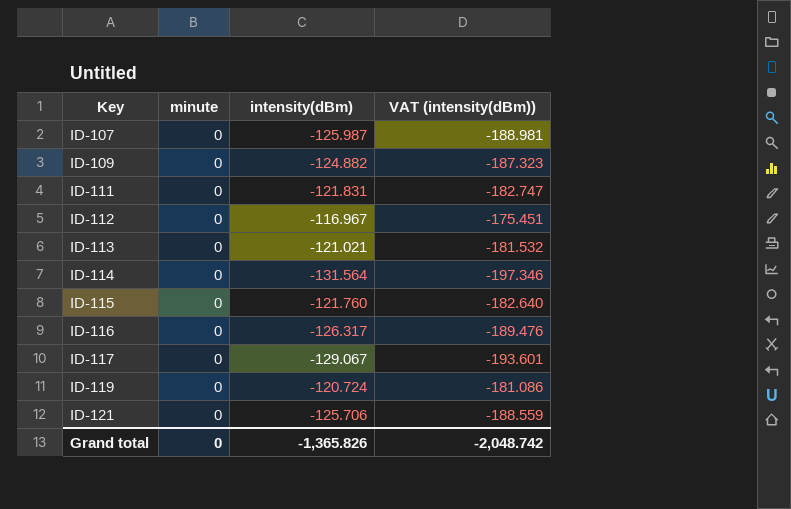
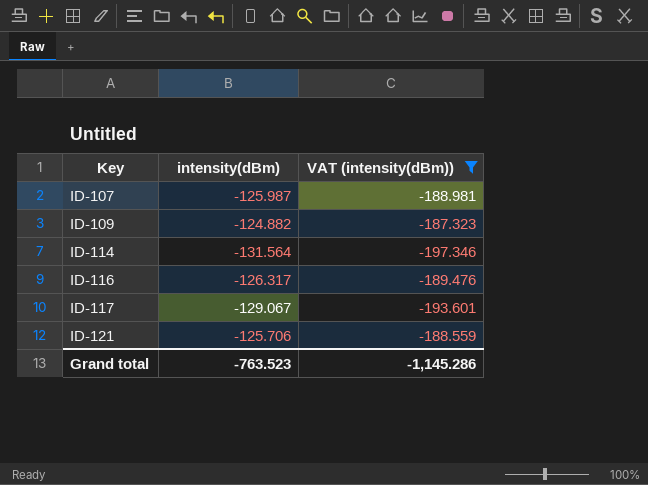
filter: none -> VAT (intensity(dBm)) <= -187.323
column minute | position: 2 -> none
Grand total | intensity(dBm): -1,365.826 -> -763.523
Grand total | VAT (intensity(dBm)): -2,048.742 -> -1,145.286

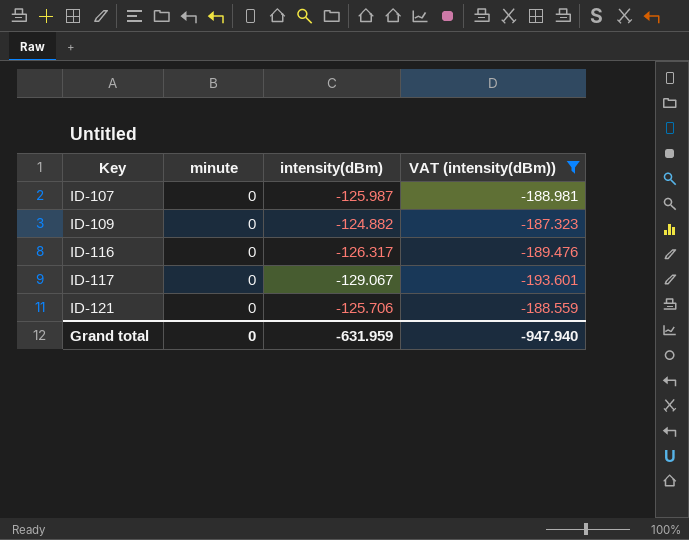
column minute | position: none -> 2
row ID-114: -131.564 | -197.346 -> none
Grand total | intensity(dBm): -763.523 -> -631.959
Grand total | VAT (intensity(dBm)): -1,145.286 -> -947.940

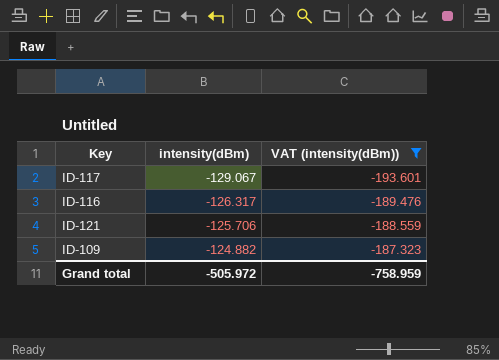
row order: Key ascending -> intensity(dBm) ascending
column minute | position: 2 -> none
row ID-107: 0 | -125.987 | -188.981 -> none
Grand total | intensity(dBm): -631.959 -> -505.972
Grand total | VAT (intensity(dBm)): -947.940 -> -758.959

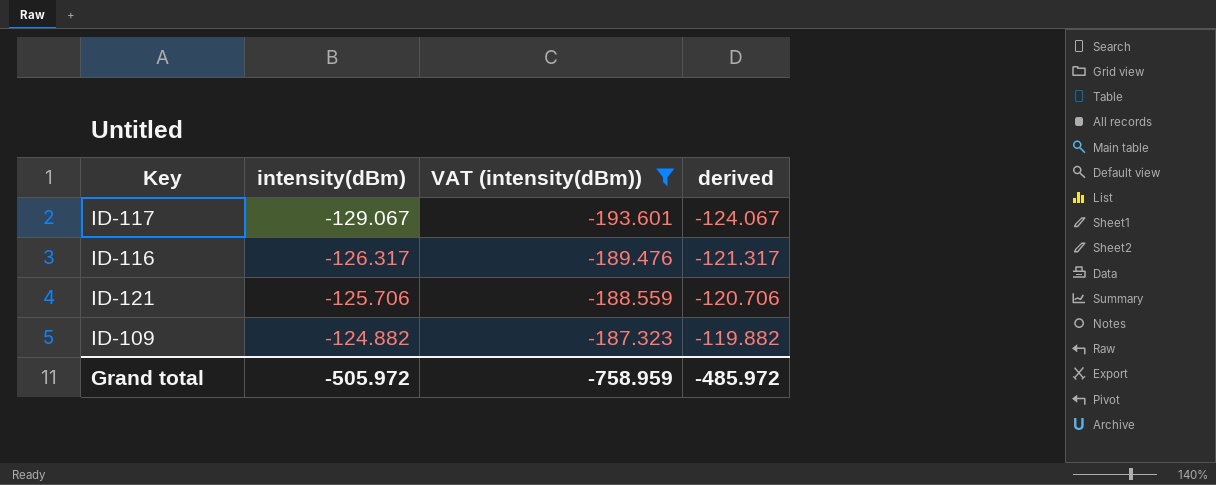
column derived | formula: none -> [intensity(dBm)] + 5

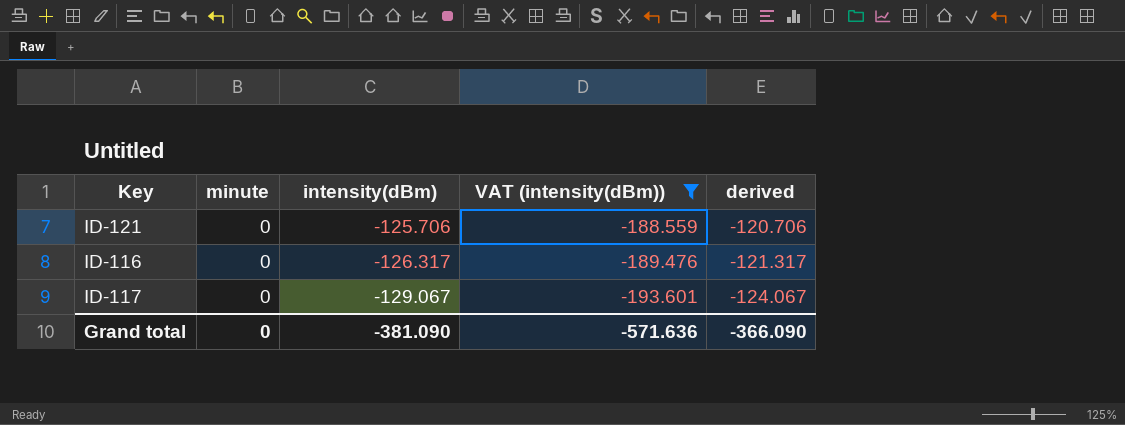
row order: intensity(dBm) ascending -> intensity(dBm) descending
column minute | position: none -> 2
row ID-109: -124.882 | -187.323 | -119.882 -> none
Grand total | intensity(dBm): -505.972 -> -381.090
Grand total | VAT (intensity(dBm)): -758.959 -> -571.636
Grand total | derived: -485.972 -> -366.090

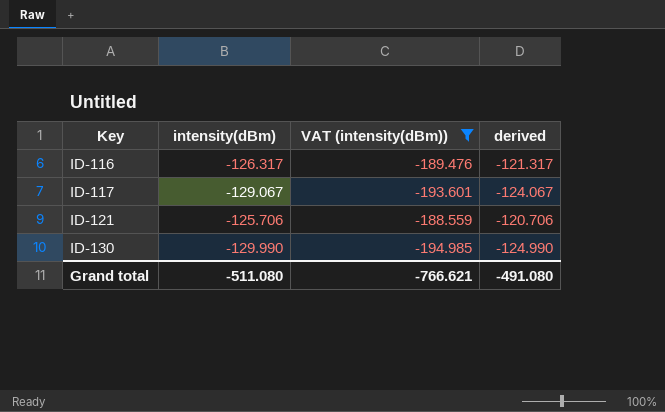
row order: intensity(dBm) descending -> Key ascending
column minute | position: 2 -> none
row ID-130: none -> -129.990 | -194.985 | -124.990
Grand total | intensity(dBm): -381.090 -> -511.080
Grand total | VAT (intensity(dBm)): -571.636 -> -766.621
Grand total | derived: -366.090 -> -491.080

